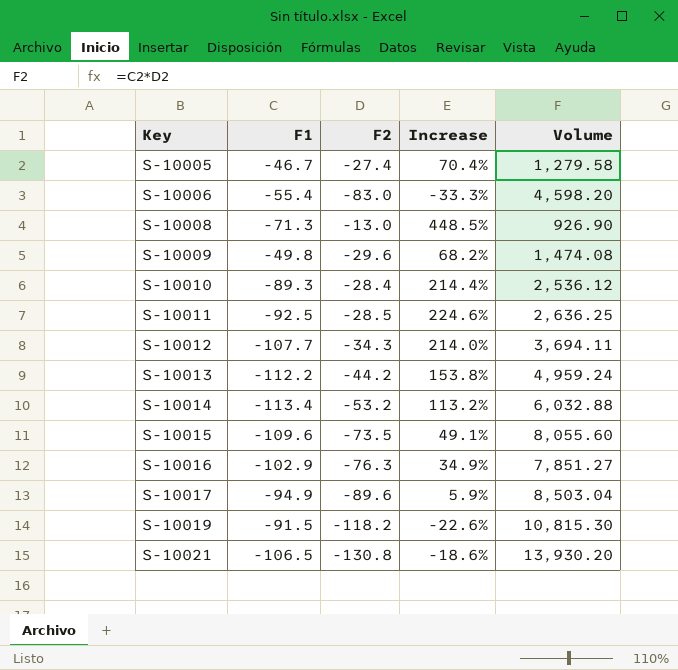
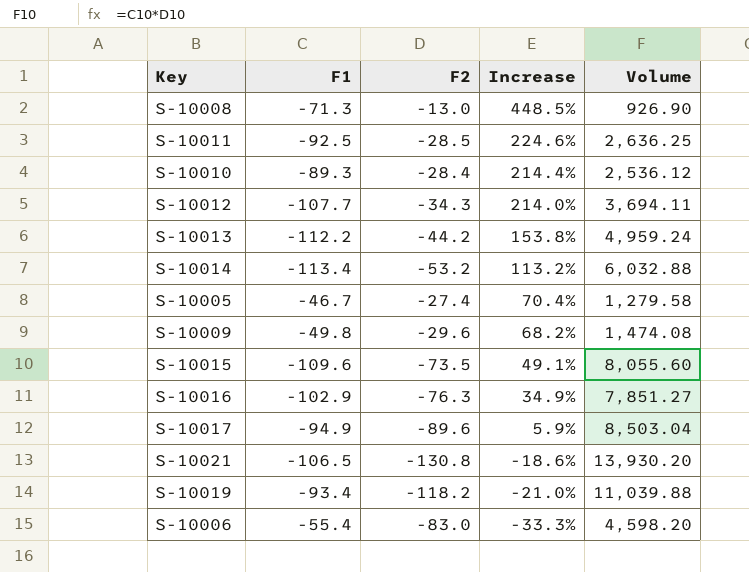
row order: Key ascending -> Increase descending
S-10019 | F1: -91.5 -> -93.4
S-10019 | Increase: -22.6% -> -21.0%
S-10019 | Volume: 10,815.30 -> 11,039.88

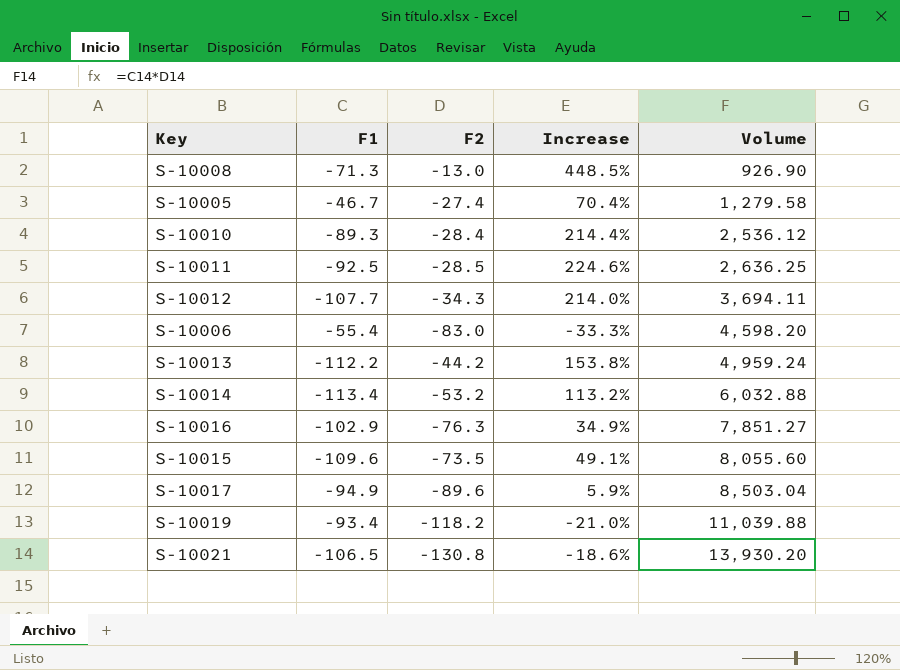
row order: Increase descending -> Volume ascending
row S-10009: -49.8 | -29.6 | 68.2% | 1,474.08 -> none

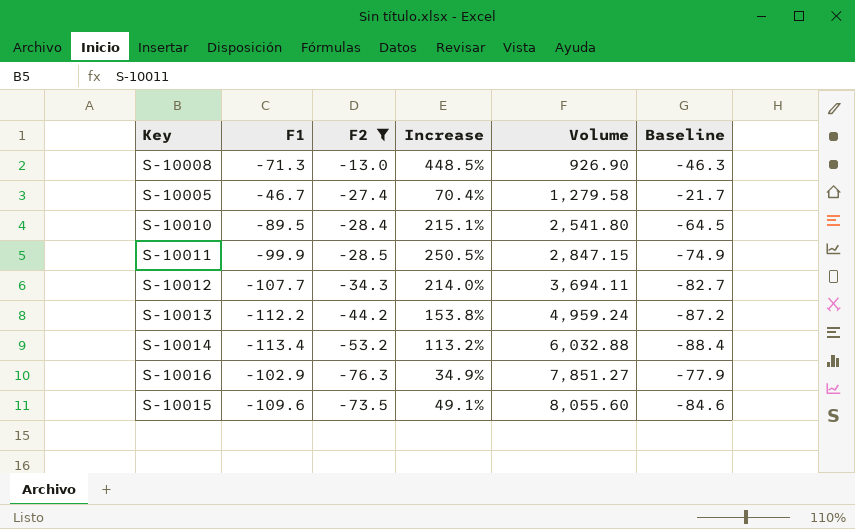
filter: none -> F2 >= -76.3
column Baseline | formula: none -> [F1] + 25
S-10010 | F1: -89.3 -> -89.5
S-10010 | Increase: 214.4% -> 215.1%
S-10010 | Volume: 2,536.12 -> 2,541.80
S-10011 | F1: -92.5 -> -99.9
S-10011 | Increase: 224.6% -> 250.5%
S-10011 | Volume: 2,636.25 -> 2,847.15

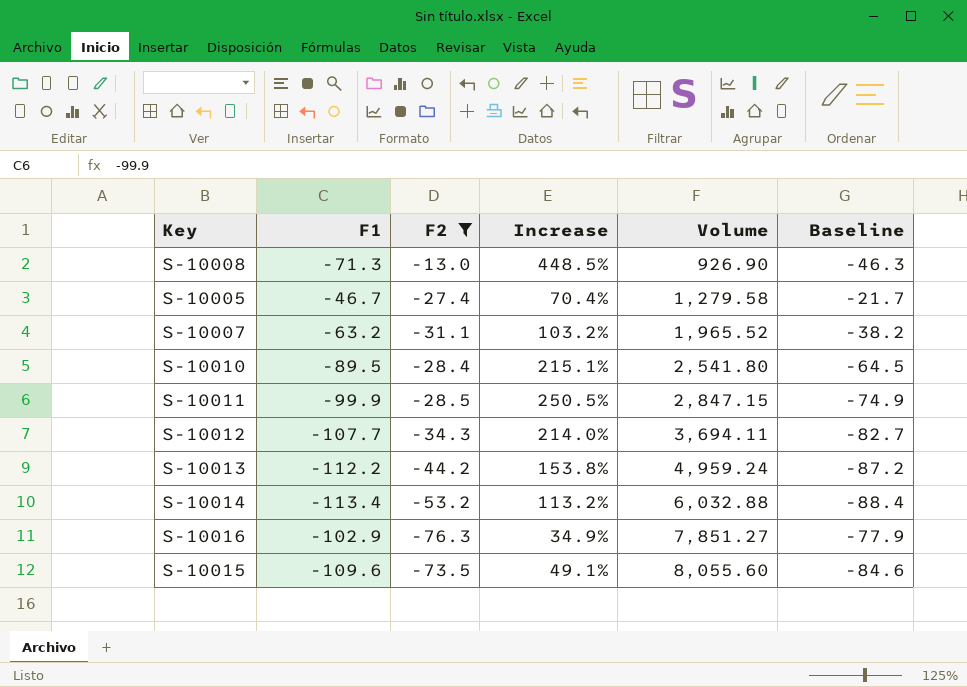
row S-10007: none -> -63.2 | -31.1 | 103.2% | 1,965.52 | -38.2

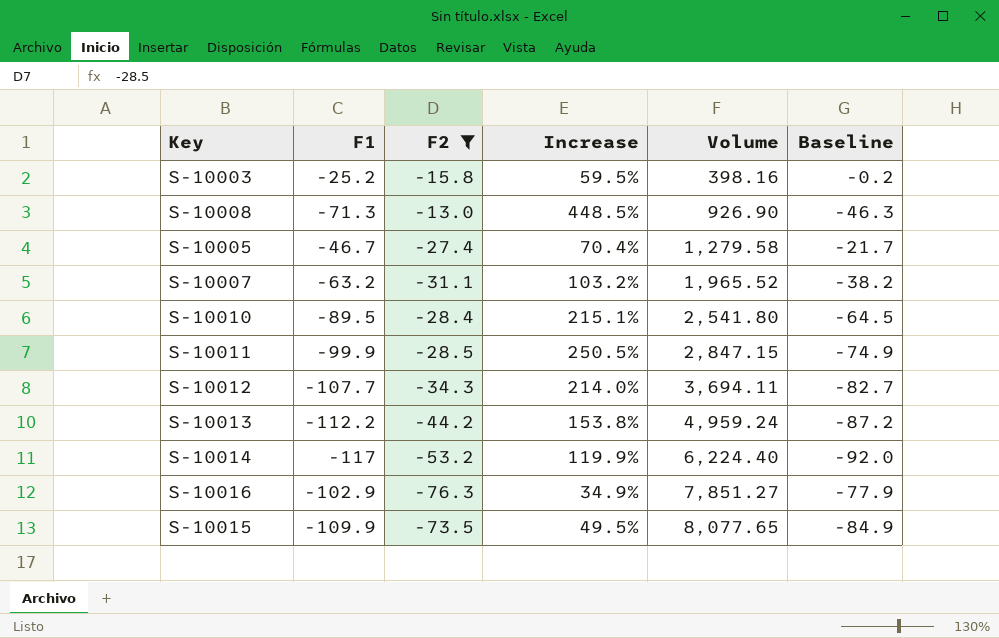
row S-10003: none -> -25.2 | -15.8 | 59.5% | 398.16 | -0.2
S-10014 | F1: -113.4 -> -117
S-10014 | Increase: 113.2% -> 119.9%
S-10014 | Volume: 6,032.88 -> 6,224.40
S-10014 | Baseline: -88.4 -> -92.0
S-10015 | F1: -109.6 -> -109.9
S-10015 | Increase: 49.1% -> 49.5%
S-10015 | Volume: 8,055.60 -> 8,077.65
S-10015 | Baseline: -84.6 -> -84.9

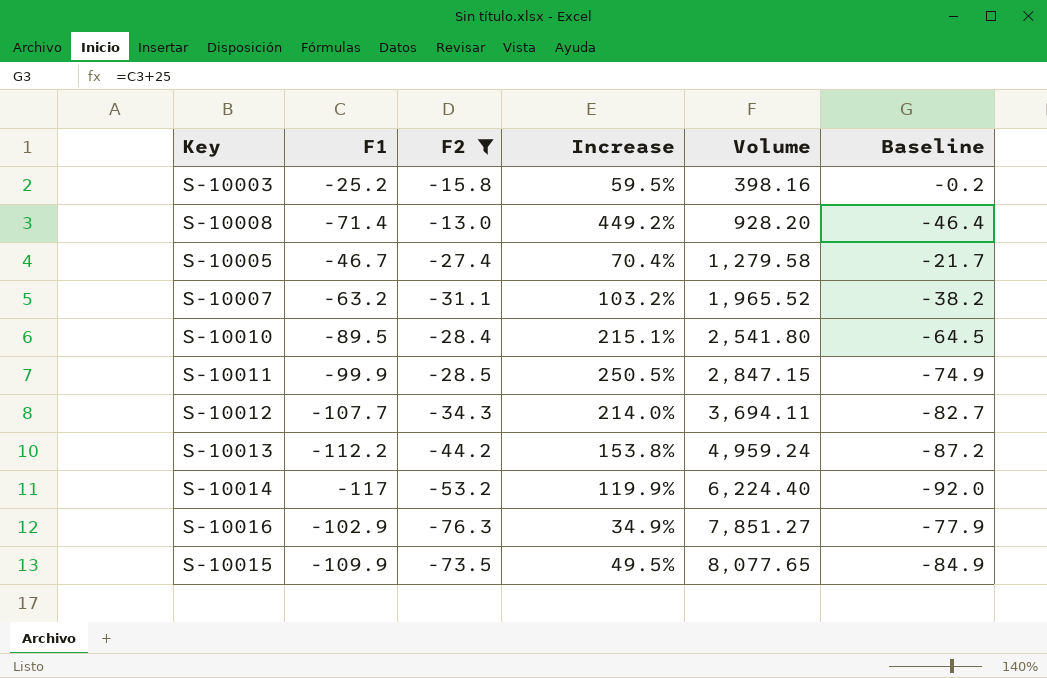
S-10008 | F1: -71.3 -> -71.4
S-10008 | Increase: 448.5% -> 449.2%
S-10008 | Volume: 926.90 -> 928.20
S-10008 | Baseline: -46.3 -> -46.4

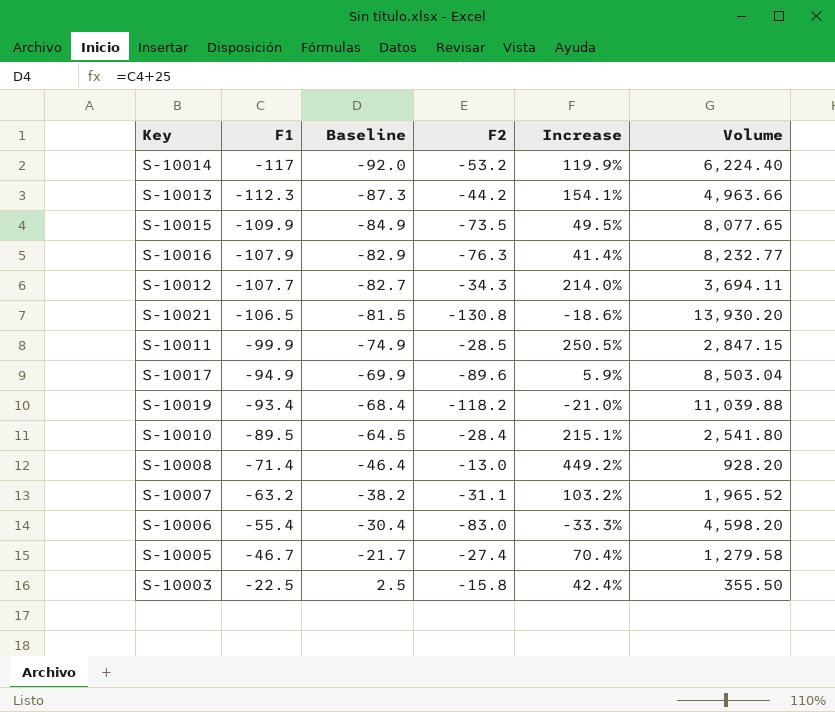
filter: F2 >= -76.3 -> none
row order: Volume ascending -> F1 ascending
column Baseline | position: 6 -> 3
S-10013 | F1: -112.2 -> -112.3
S-10013 | Baseline: -87.2 -> -87.3
S-10013 | Increase: 153.8% -> 154.1%
S-10013 | Volume: 4,959.24 -> 4,963.66
S-10016 | F1: -102.9 -> -107.9
S-10016 | Baseline: -77.9 -> -82.9
S-10016 | Increase: 34.9% -> 41.4%
S-10016 | Volume: 7,851.27 -> 8,232.77
S-10003 | F1: -25.2 -> -22.5
S-10003 | Baseline: -0.2 -> 2.5
S-10003 | Increase: 59.5% -> 42.4%
S-10003 | Volume: 398.16 -> 355.50

